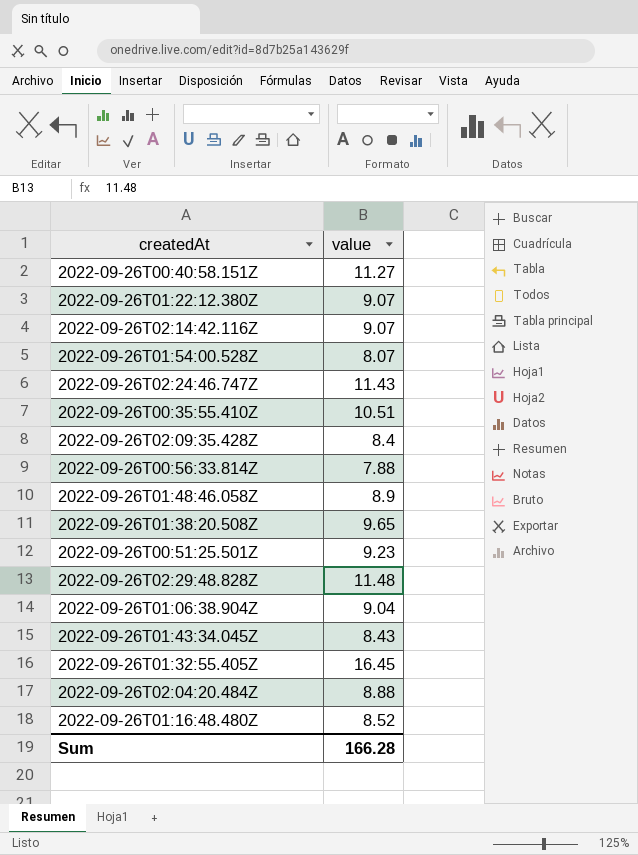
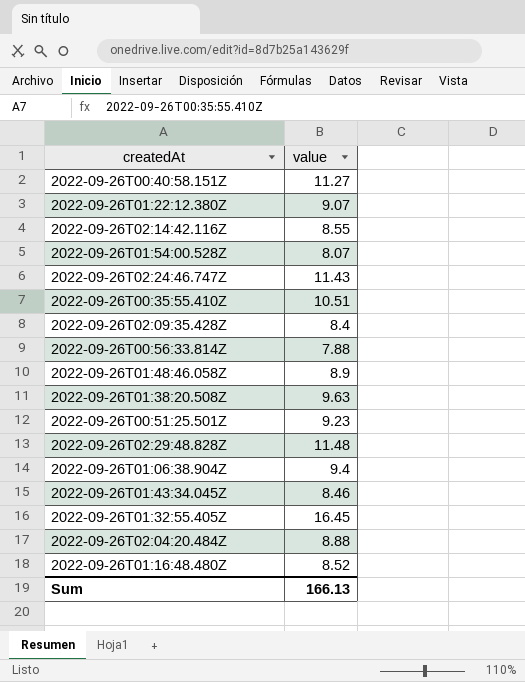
2022-09-26T02:14:42.116Z | value: 9.07 -> 8.55
2022-09-26T01:38:20.508Z | value: 9.65 -> 9.63
2022-09-26T01:06:38.904Z | value: 9.04 -> 9.4
2022-09-26T01:43:34.045Z | value: 8.43 -> 8.46
Sum | value: 166.28 -> 166.13

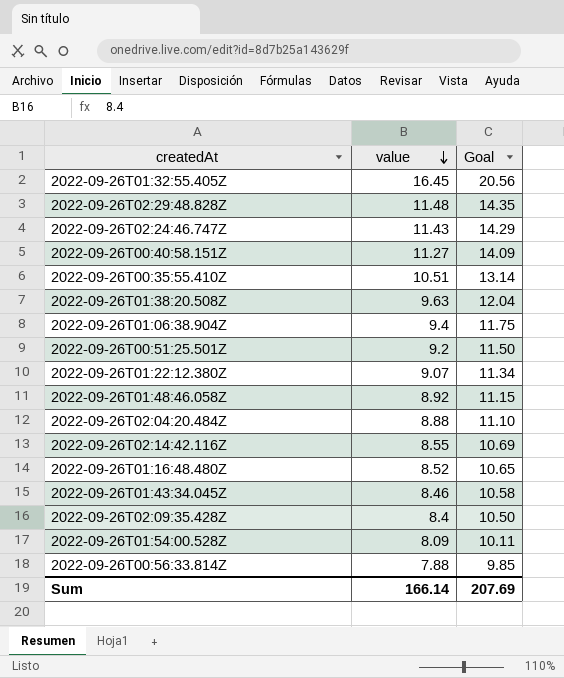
row order: none -> value descending
column Goal | formula: none -> [value] * 1.25
2022-09-26T00:51:25.501Z | value: 9.23 -> 9.2
2022-09-26T01:48:46.058Z | value: 8.9 -> 8.92
2022-09-26T01:54:00.528Z | value: 8.07 -> 8.09
Sum | value: 166.13 -> 166.14

